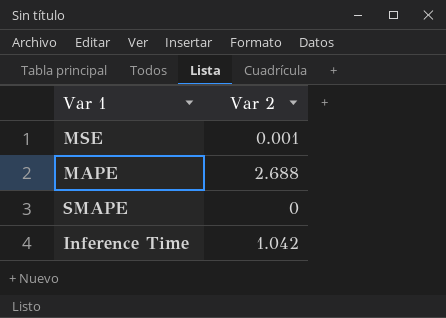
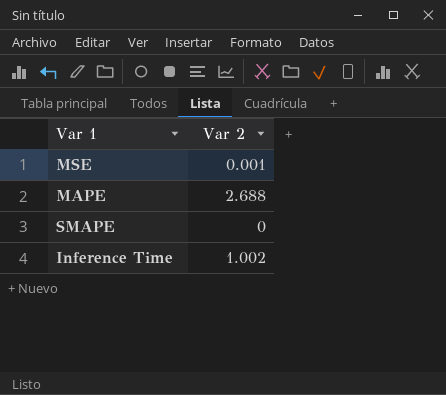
Inference Time | Var 2: 1.042 -> 1.002

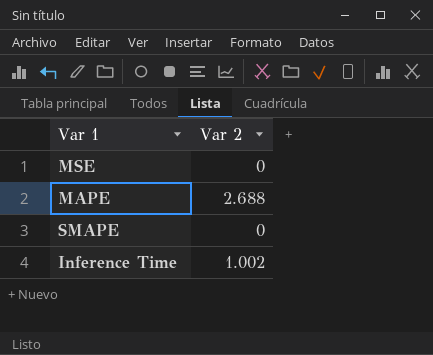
MSE | Var 2: 0.001 -> 0

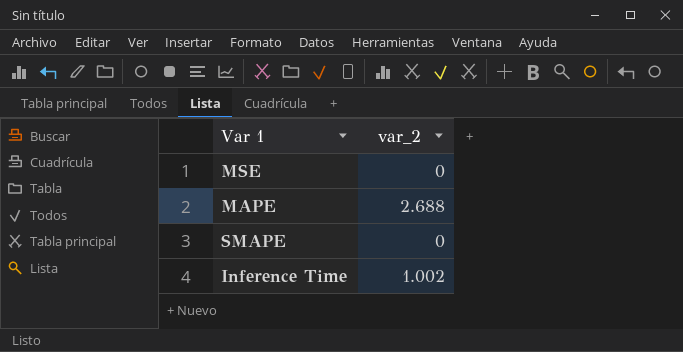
column name: Var 2 -> var_2

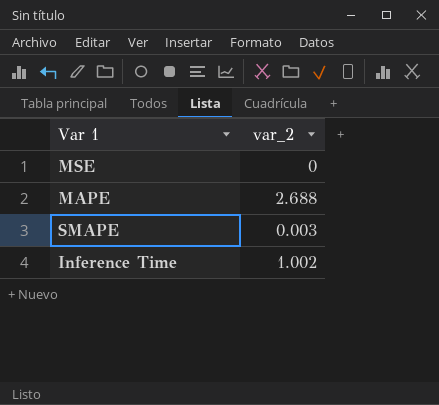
SMAPE | var_2: 0 -> 0.003

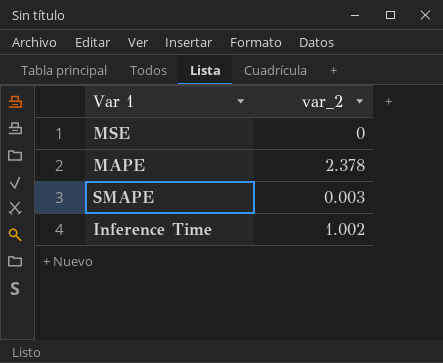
MAPE | var_2: 2.688 -> 2.378

